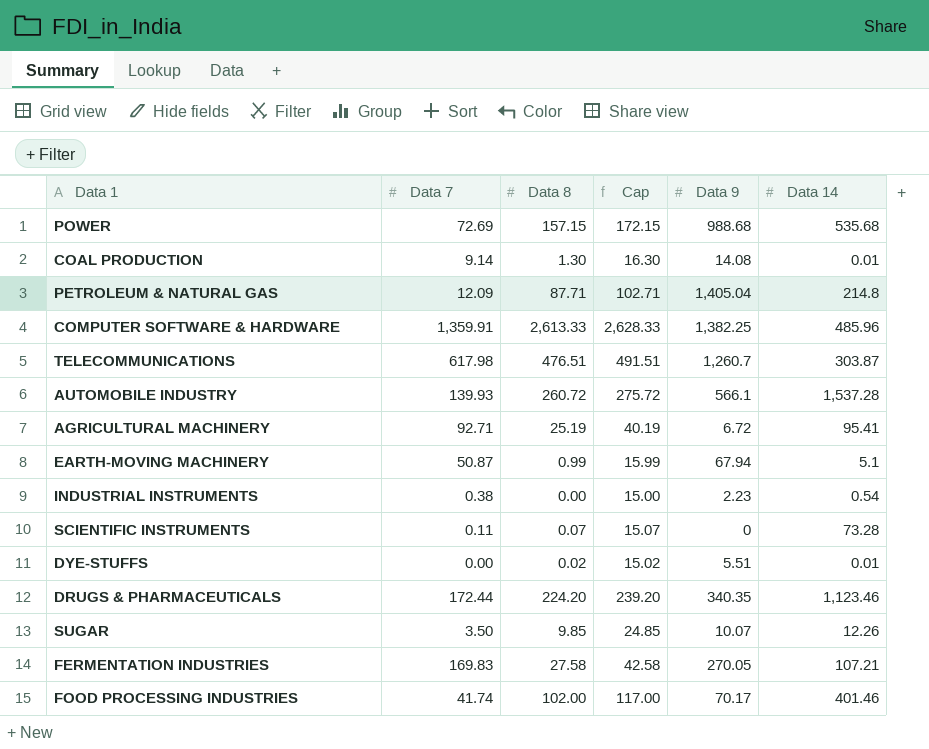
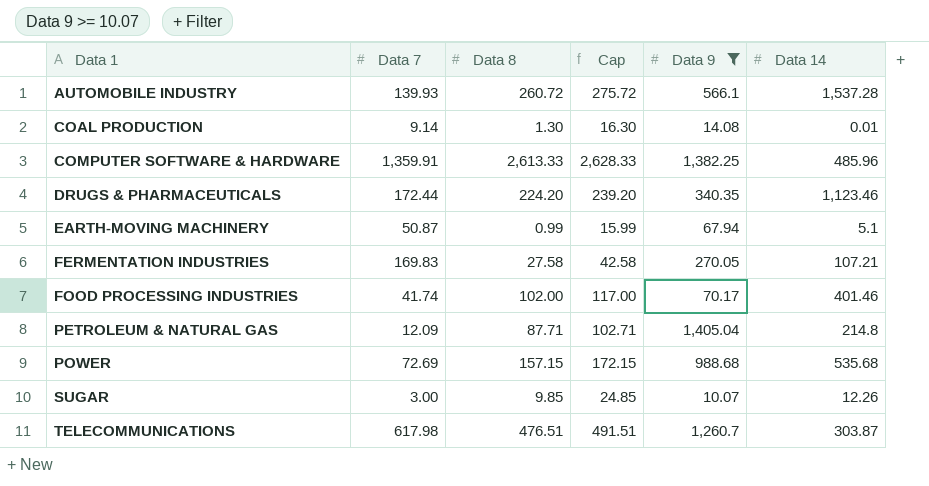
filter: none -> Data 9 >= 10.07
row order: none -> Data 1 ascending
SUGAR | Data 7: 3.50 -> 3.00

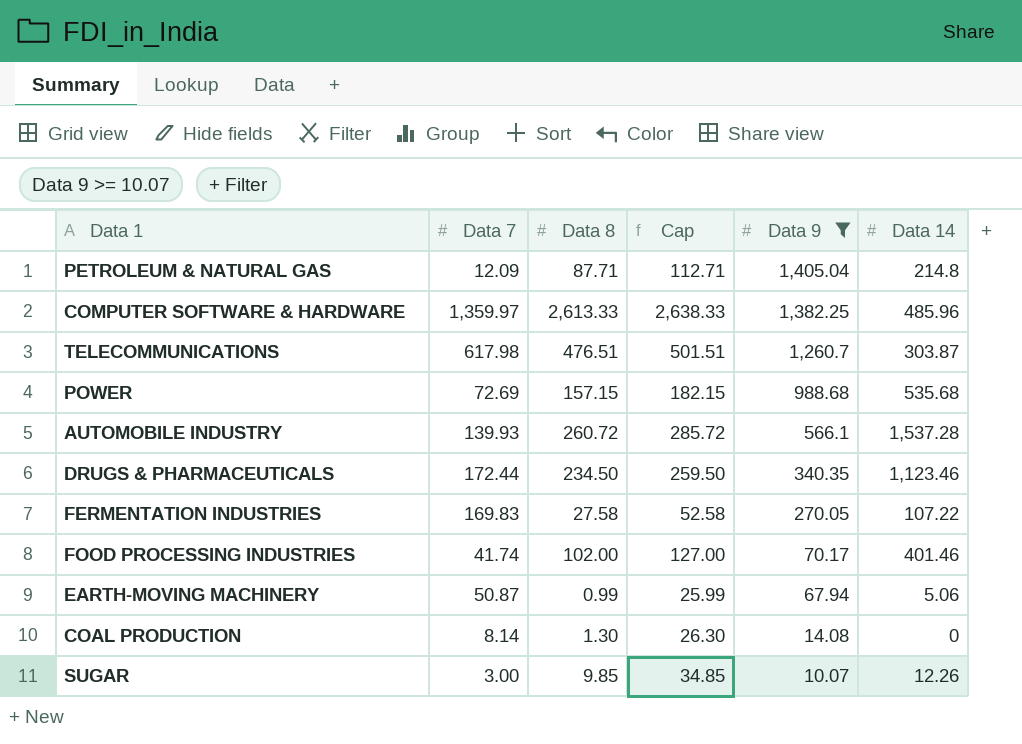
row order: Data 1 ascending -> Data 9 descending
column Cap | formula: [Data 8] + 15 -> [Data 8] + 25
COMPUTER SOFTWARE & HARDWARE | Data 7: 1,359.91 -> 1,359.97
DRUGS & PHARMACEUTICALS | Data 8: 224.20 -> 234.50
FERMENTATION INDUSTRIES | Data 14: 107.21 -> 107.22
EARTH-MOVING MACHINERY | Data 14: 5.1 -> 5.06
COAL PRODUCTION | Data 7: 9.14 -> 8.14
COAL PRODUCTION | Data 14: 0.01 -> 0

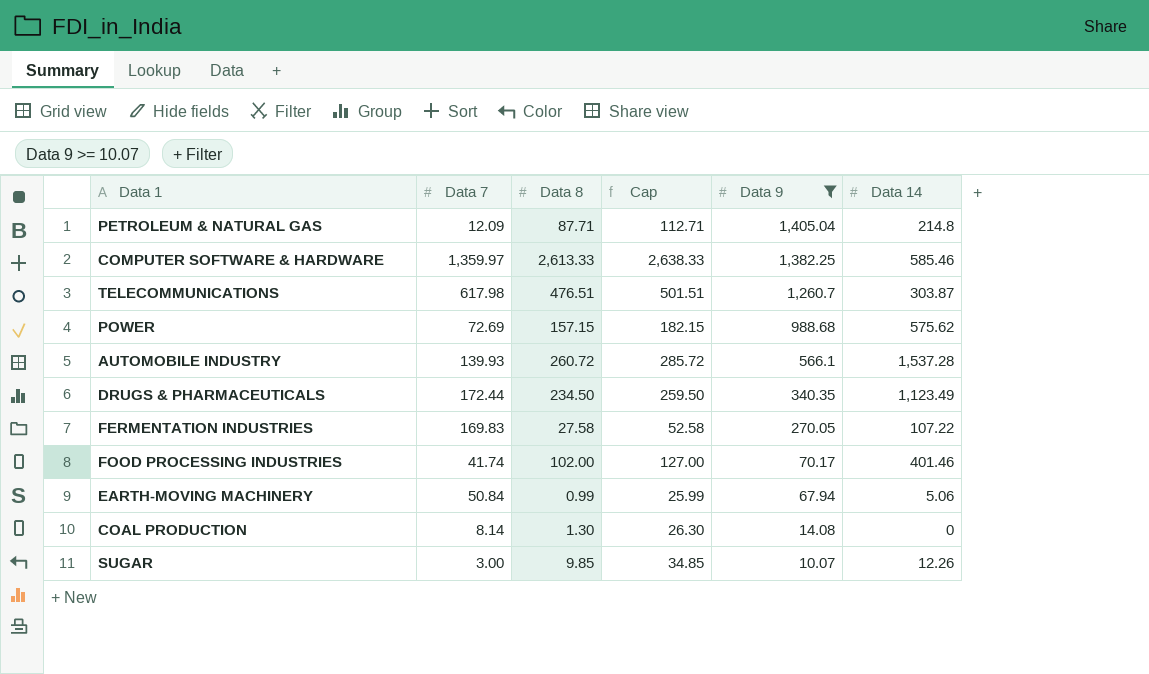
COMPUTER SOFTWARE & HARDWARE | Data 14: 485.96 -> 585.46
POWER | Data 14: 535.68 -> 575.62
DRUGS & PHARMACEUTICALS | Data 14: 1,123.46 -> 1,123.49
EARTH-MOVING MACHINERY | Data 7: 50.87 -> 50.84

